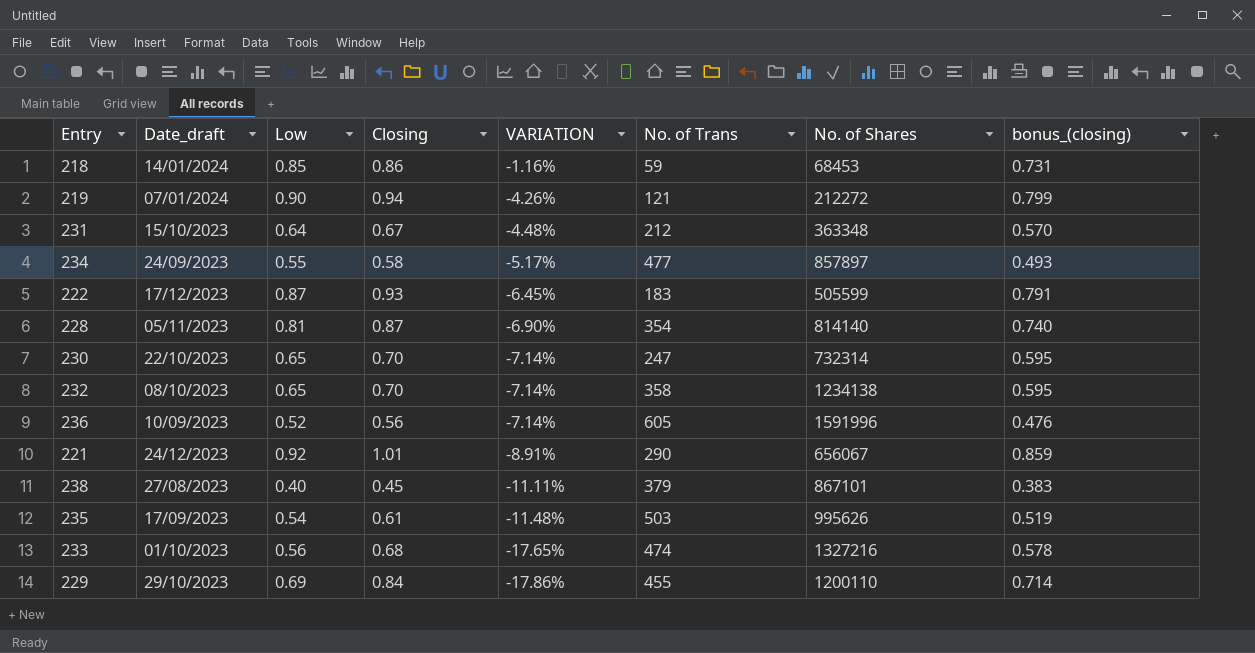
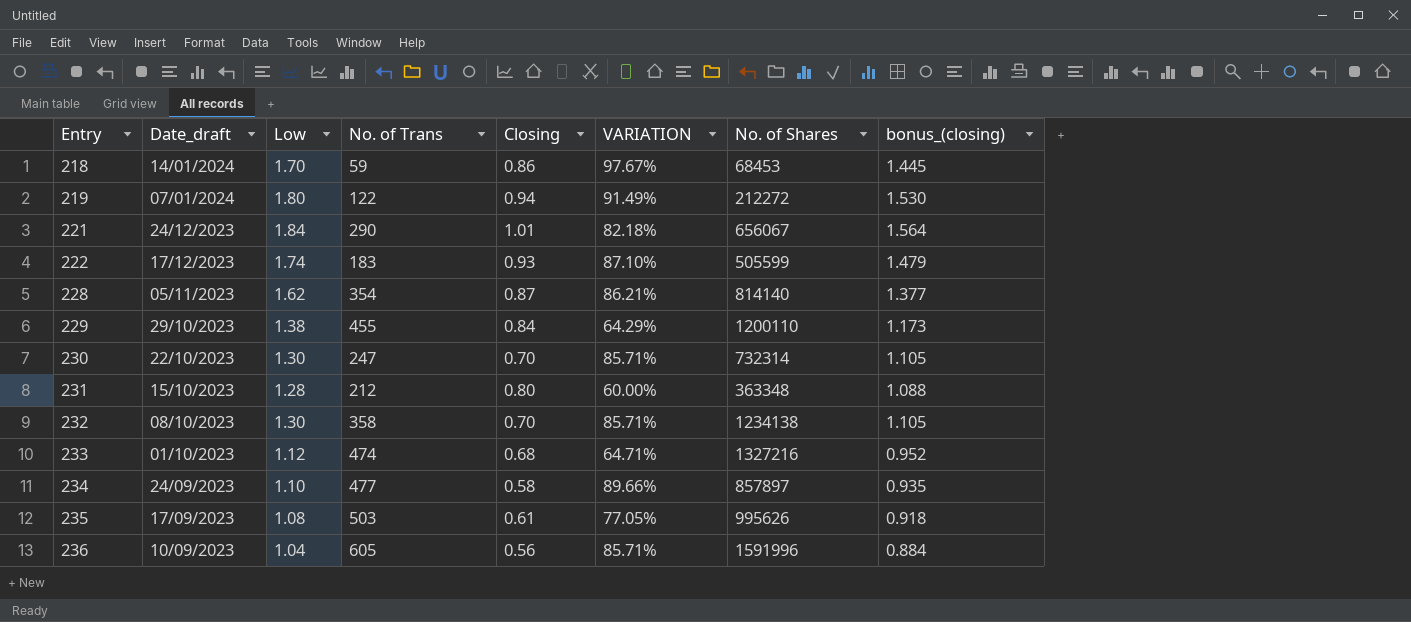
row order: VARIATION descending -> Entry ascending
column No. of Trans | position: 6 -> 4
column bonus_(closing) | formula: [Closing] * 0.85 -> [Low] * 0.85
row 238: 27/08/2023 | 0.40 | 0.45 | -11.11% | 379 | 867101 | 0.383 -> none
218 | Low: 0.85 -> 1.70
218 | VARIATION: -1.16% -> 97.67%
219 | Low: 0.90 -> 1.80
219 | No. of Trans: 121 -> 122
219 | VARIATION: -4.26% -> 91.49%
221 | Low: 0.92 -> 1.84
221 | VARIATION: -8.91% -> 82.18%
222 | Low: 0.87 -> 1.74
222 | VARIATION: -6.45% -> 87.10%
228 | Low: 0.81 -> 1.62
228 | VARIATION: -6.90% -> 86.21%
229 | Low: 0.69 -> 1.38
229 | VARIATION: -17.86% -> 64.29%
230 | Low: 0.65 -> 1.30
230 | VARIATION: -7.14% -> 85.71%
231 | Low: 0.64 -> 1.28
231 | Closing: 0.67 -> 0.80
231 | VARIATION: -4.48% -> 60.00%
232 | Low: 0.65 -> 1.30
232 | VARIATION: -7.14% -> 85.71%
233 | Low: 0.56 -> 1.12
233 | VARIATION: -17.65% -> 64.71%
234 | Low: 0.55 -> 1.10
234 | VARIATION: -5.17% -> 89.66%
235 | Low: 0.54 -> 1.08
235 | VARIATION: -11.48% -> 77.05%
236 | Low: 0.52 -> 1.04
236 | VARIATION: -7.14% -> 85.71%

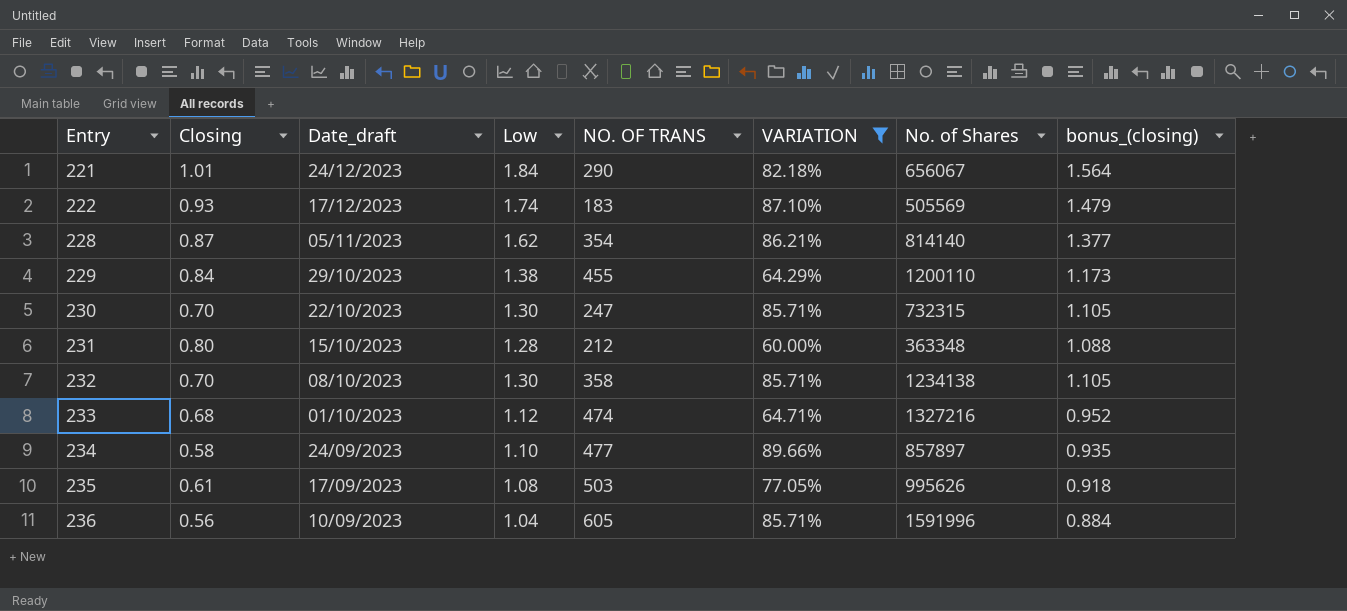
filter: none -> VARIATION <= 89.66%
column Closing | position: 5 -> 2
column name: No. of Trans -> NO. OF TRANS
222 | No. of Shares: 505599 -> 505569
230 | No. of Shares: 732314 -> 732315

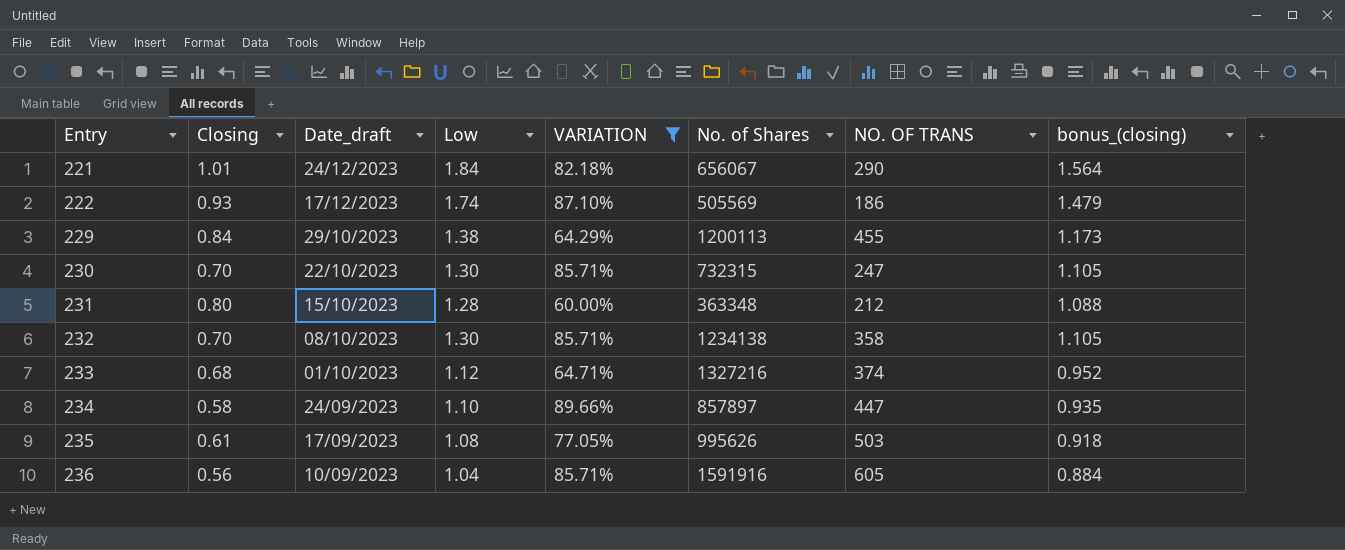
column NO. OF TRANS | position: 5 -> 7
row 228: 0.87 | 05/11/2023 | 1.62 | 354 | 86.21% | 814140 | 1.377 -> none
222 | NO. OF TRANS: 183 -> 186
229 | No. of Shares: 1200110 -> 1200113
233 | NO. OF TRANS: 474 -> 374
234 | NO. OF TRANS: 477 -> 447
236 | No. of Shares: 1591996 -> 1591916

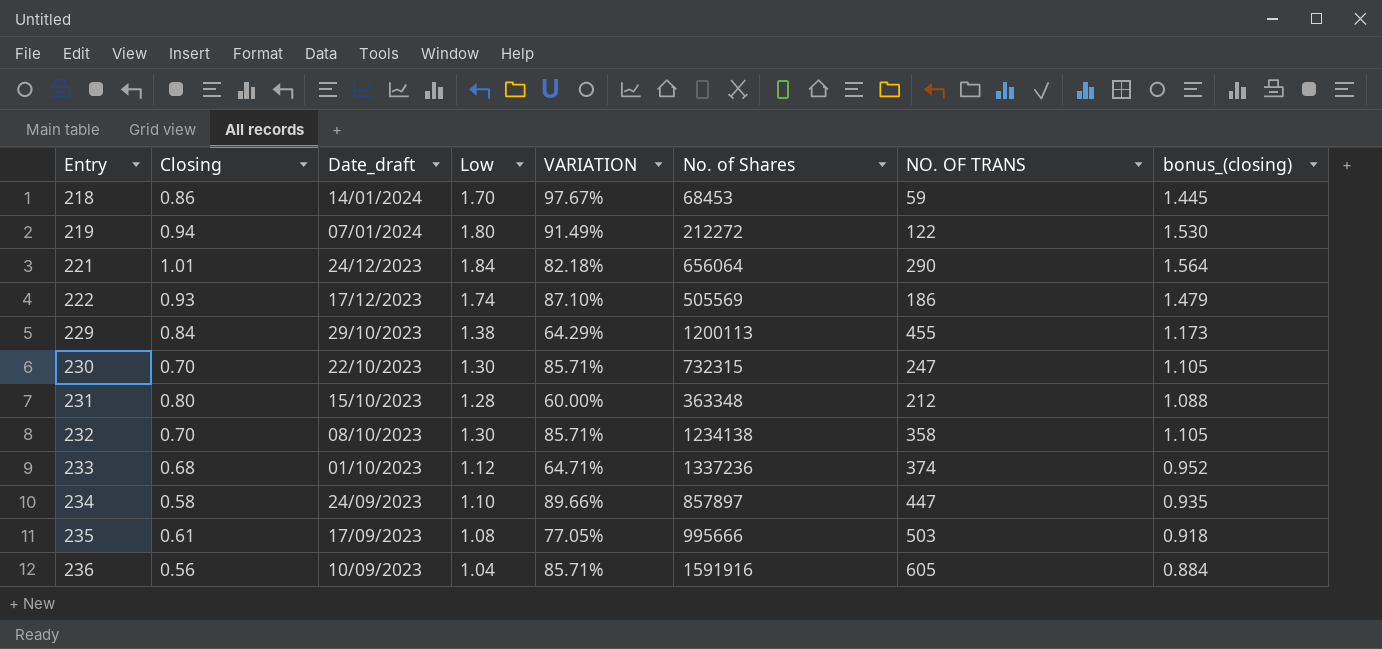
filter: VARIATION <= 89.66% -> none
221 | No. of Shares: 656067 -> 656064
233 | No. of Shares: 1327216 -> 1337236
235 | No. of Shares: 995626 -> 995666

